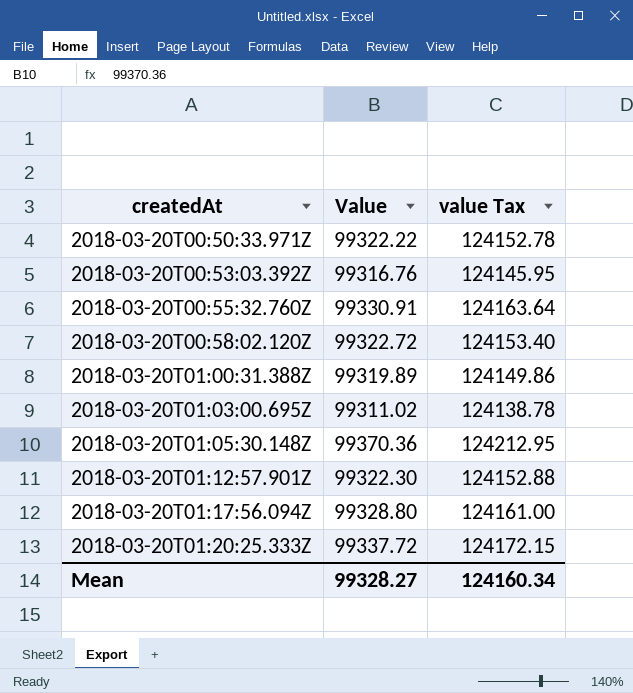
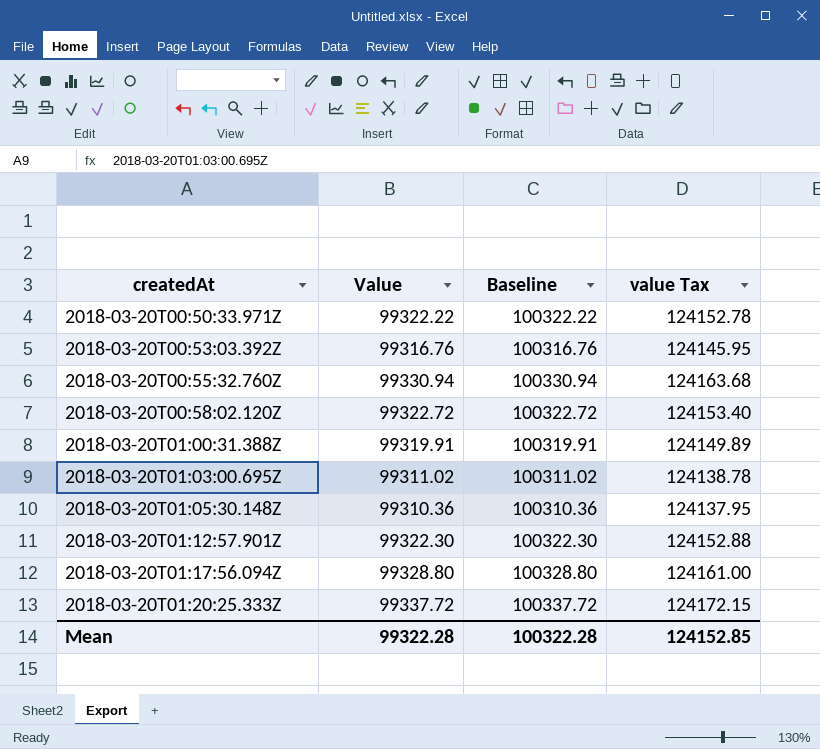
column Baseline | formula: none -> [Value] + 1000
2018-03-20T00:55:32.760Z | Value: 99330.91 -> 99330.94
2018-03-20T00:55:32.760Z | value Tax: 124163.64 -> 124163.68
2018-03-20T01:00:31.388Z | Value: 99319.89 -> 99319.91
2018-03-20T01:00:31.388Z | value Tax: 124149.86 -> 124149.89
2018-03-20T01:05:30.148Z | Value: 99370.36 -> 99310.36
2018-03-20T01:05:30.148Z | value Tax: 124212.95 -> 124137.95
Mean | Value: 99328.27 -> 99322.28
Mean | value Tax: 124160.34 -> 124152.85

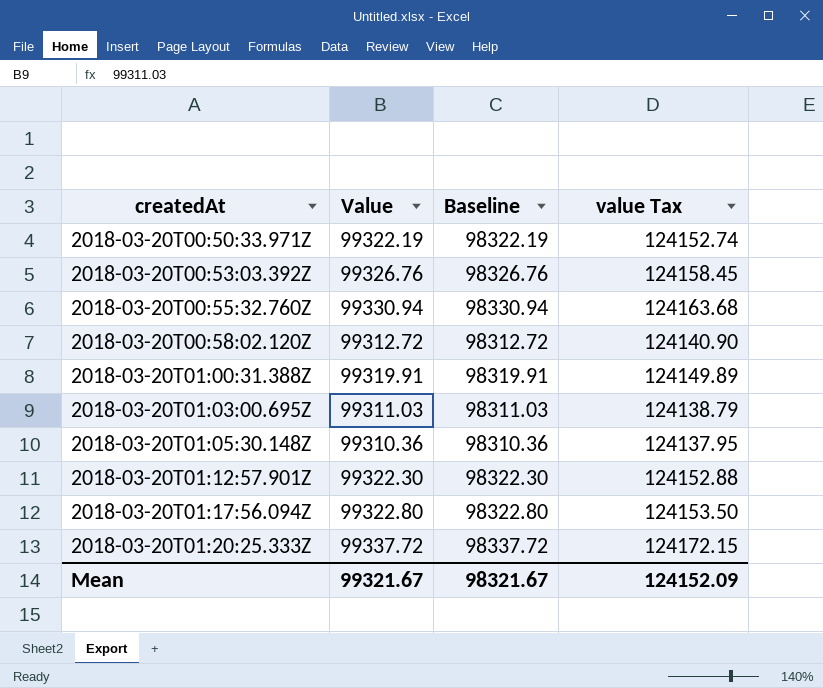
column Baseline | formula: [Value] + 1000 -> [Value] - 1000
2018-03-20T00:50:33.971Z | Value: 99322.22 -> 99322.19
2018-03-20T00:50:33.971Z | value Tax: 124152.78 -> 124152.74
2018-03-20T00:53:03.392Z | Value: 99316.76 -> 99326.76
2018-03-20T00:53:03.392Z | value Tax: 124145.95 -> 124158.45
2018-03-20T00:58:02.120Z | Value: 99322.72 -> 99312.72
2018-03-20T00:58:02.120Z | value Tax: 124153.40 -> 124140.90
2018-03-20T01:03:00.695Z | Value: 99311.02 -> 99311.03
2018-03-20T01:03:00.695Z | value Tax: 124138.78 -> 124138.79
2018-03-20T01:17:56.094Z | Value: 99328.80 -> 99322.80
2018-03-20T01:17:56.094Z | value Tax: 124161.00 -> 124153.50
Mean | Value: 99322.28 -> 99321.67
Mean | Baseline: 100322.28 -> 98321.67
Mean | value Tax: 124152.85 -> 124152.09

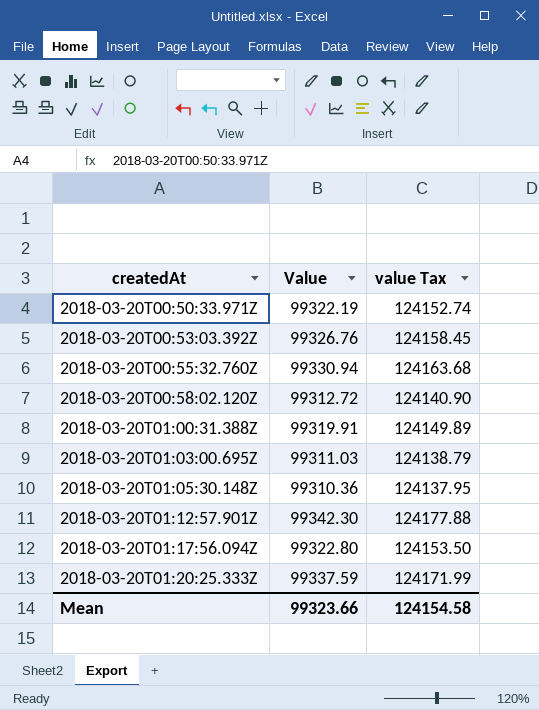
column Baseline | formula: [Value] - 1000 -> none
2018-03-20T01:12:57.901Z | Value: 99322.30 -> 99342.30
2018-03-20T01:12:57.901Z | value Tax: 124152.88 -> 124177.88
2018-03-20T01:20:25.333Z | Value: 99337.72 -> 99337.59
2018-03-20T01:20:25.333Z | value Tax: 124172.15 -> 124171.99
Mean | Value: 99321.67 -> 99323.66
Mean | value Tax: 124152.09 -> 124154.58

